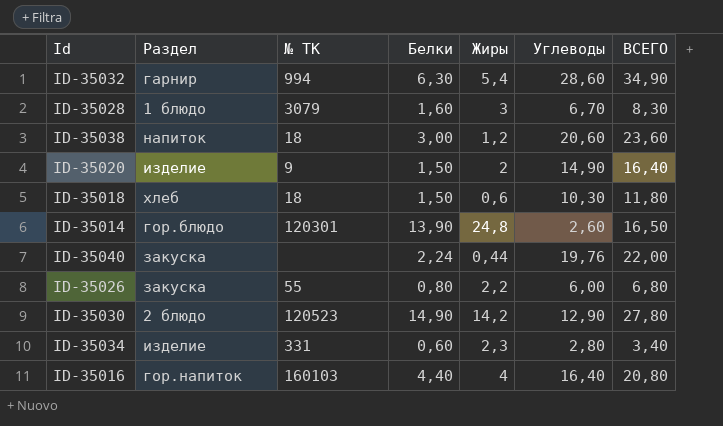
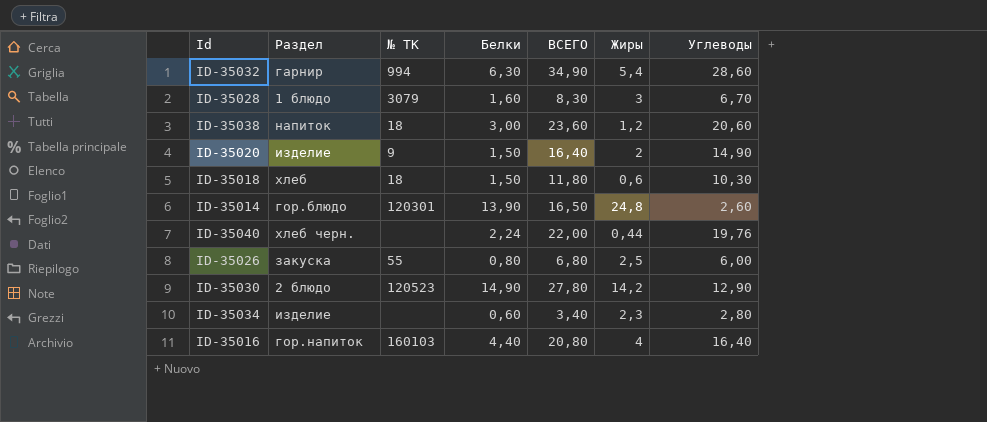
column ВСЕГО | position: 7 -> 5
ID-35040 | Раздел: закуска -> хлеб черн.
ID-35026 | Жиры: 2,2 -> 2,5
ID-35034 | № ТК: 331 -> none

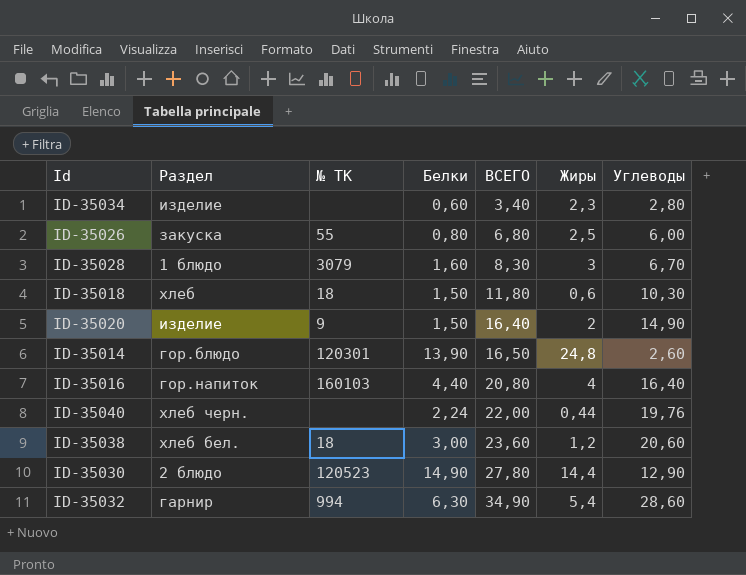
row order: none -> ВСЕГО ascending
ID-35038 | Раздел: напиток -> хлеб бел.
ID-35030 | Жиры: 14,2 -> 14,4

